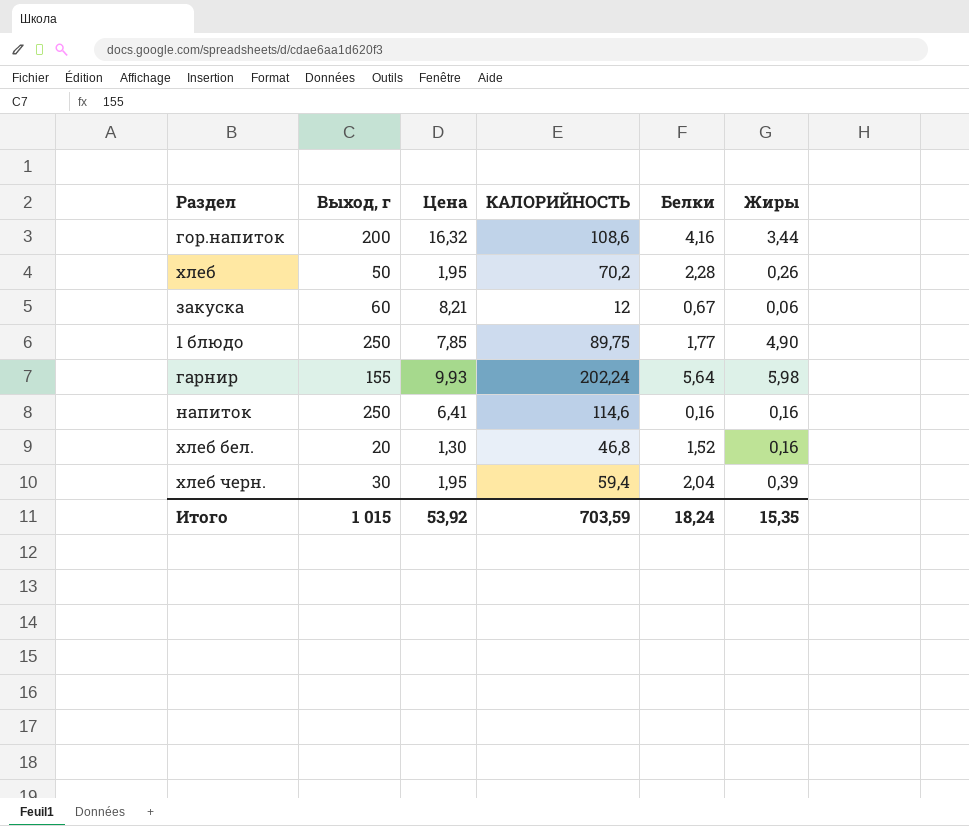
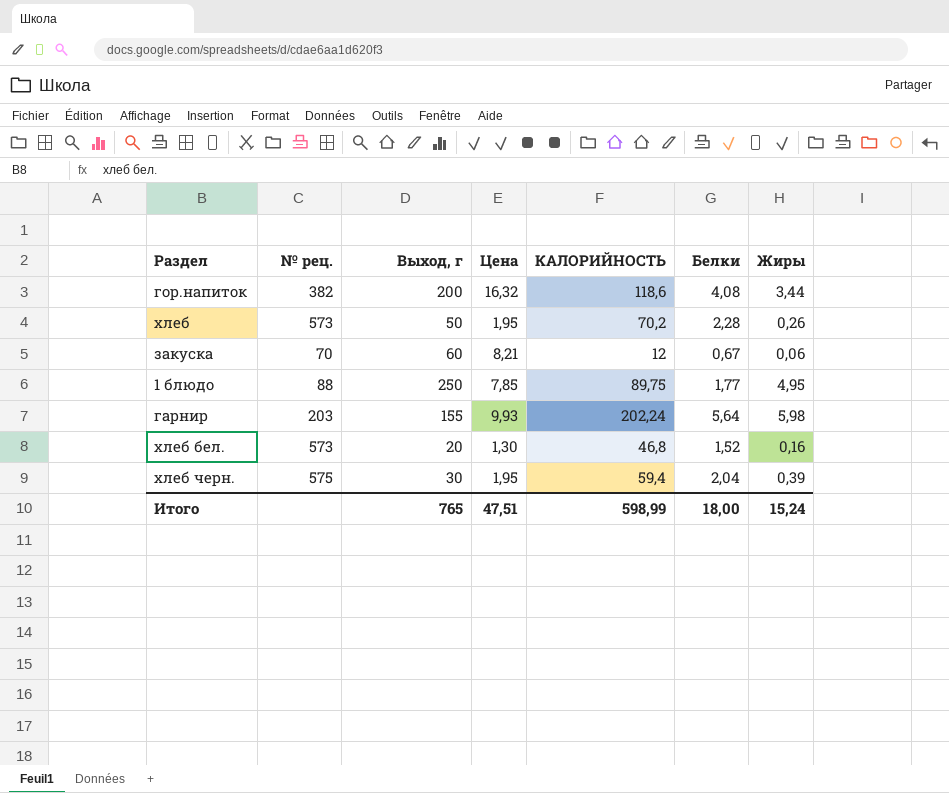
column № рец. | position: none -> 2
row напиток: 250 | 6,41 | 114,6 | 0,16 | 0,16 -> none
гор.напиток | КАЛОРИЙНОСТЬ: 108,6 -> 118,6
гор.напиток | Белки: 4,16 -> 4,08
1 блюдо | Жиры: 4,90 -> 4,95
Итого | Выход, г: 1 015 -> 765
Итого | Цена: 53,92 -> 47,51
Итого | КАЛОРИЙНОСТЬ: 703,59 -> 598,99
Итого | Белки: 18,24 -> 18,00
Итого | Жиры: 15,35 -> 15,24

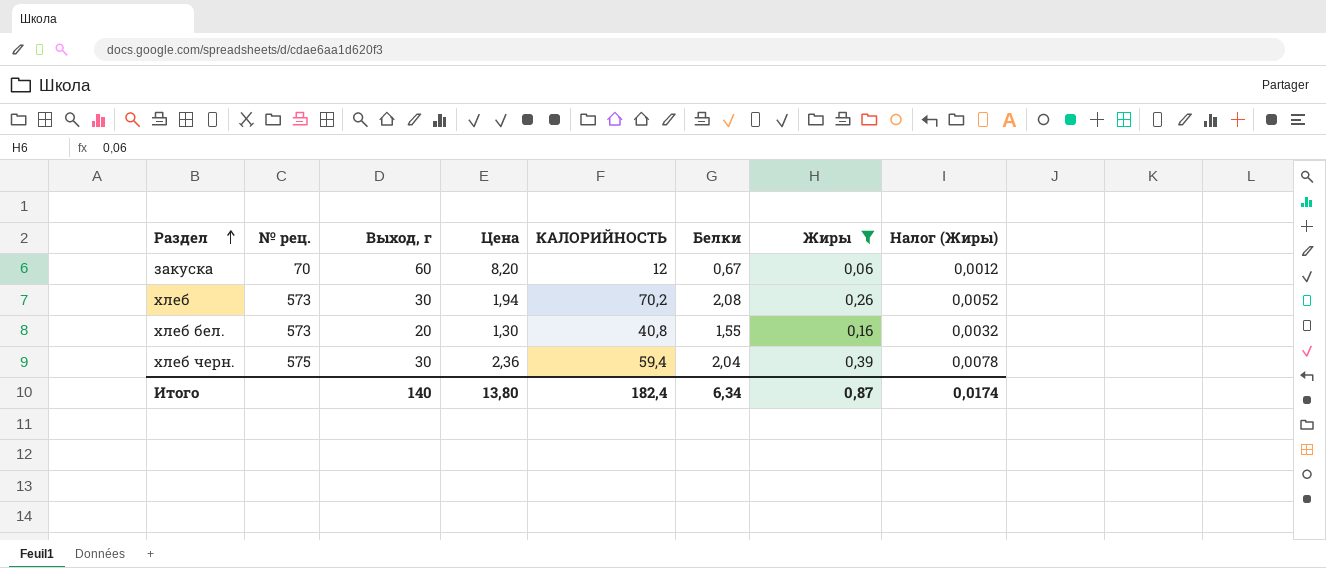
filter: none -> Жиры <= 0,39
row order: none -> Раздел ascending
column Налог (Жиры) | formula: none -> [Жиры] * 0,02
закуска | Цена: 8,21 -> 8,20
хлеб | Выход, г: 50 -> 30
хлеб | Цена: 1,95 -> 1,94
хлеб | Белки: 2,28 -> 2,08
хлеб бел. | КАЛОРИЙНОСТЬ: 46,8 -> 40,8
хлеб бел. | Белки: 1,52 -> 1,55
хлеб черн. | Цена: 1,95 -> 2,36
Итого | Выход, г: 765 -> 140
Итого | Цена: 47,51 -> 13,80
Итого | КАЛОРИЙНОСТЬ: 598,99 -> 182,4
Итого | Белки: 18,00 -> 6,34
Итого | Жиры: 15,24 -> 0,87

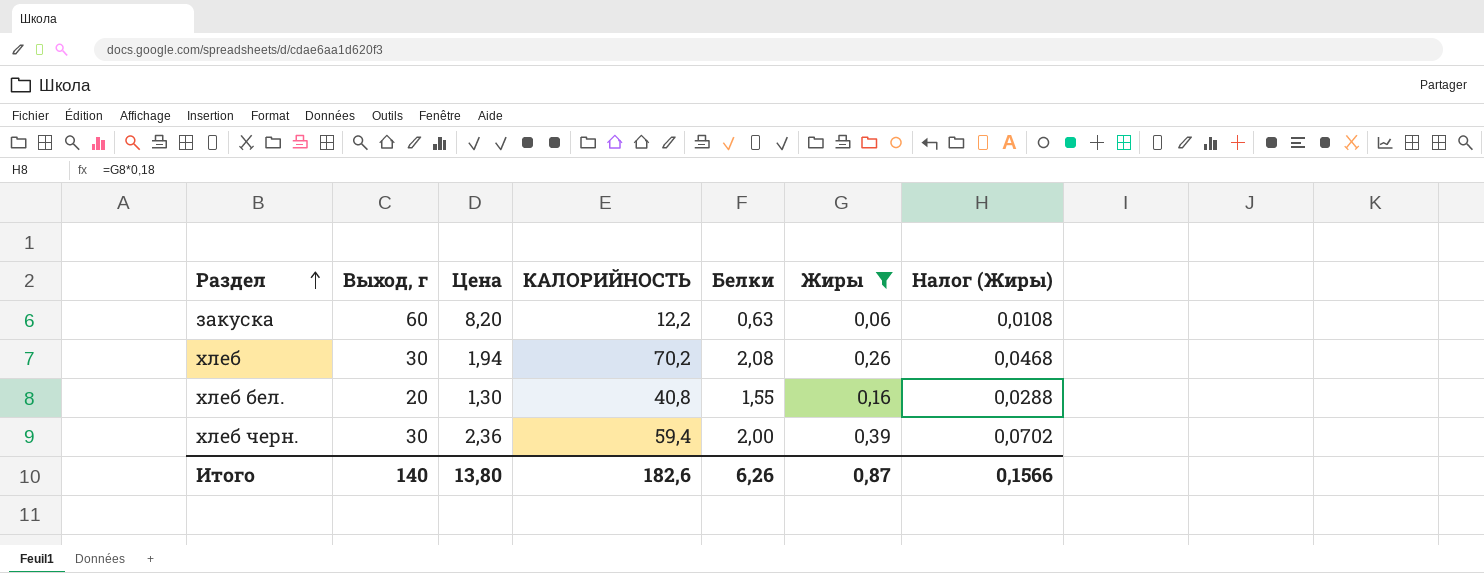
column № рец. | position: 2 -> none
column Налог (Жиры) | formula: [Жиры] * 0,02 -> [Жиры] * 0,18
закуска | КАЛОРИЙНОСТЬ: 12 -> 12,2
закуска | Белки: 0,67 -> 0,63
хлеб черн. | Белки: 2,04 -> 2,00
Итого | КАЛОРИЙНОСТЬ: 182,4 -> 182,6
Итого | Белки: 6,34 -> 6,26
Итого | Налог (Жиры): 0,0174 -> 0,1566

